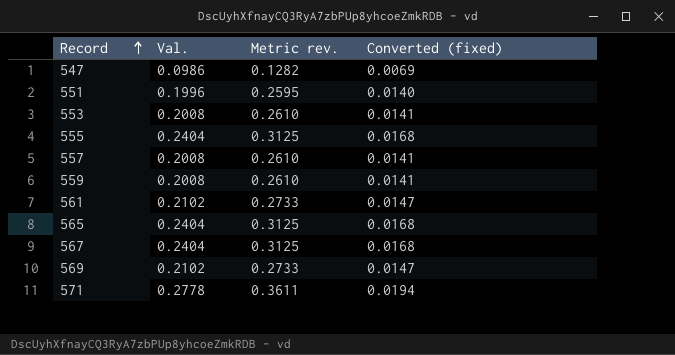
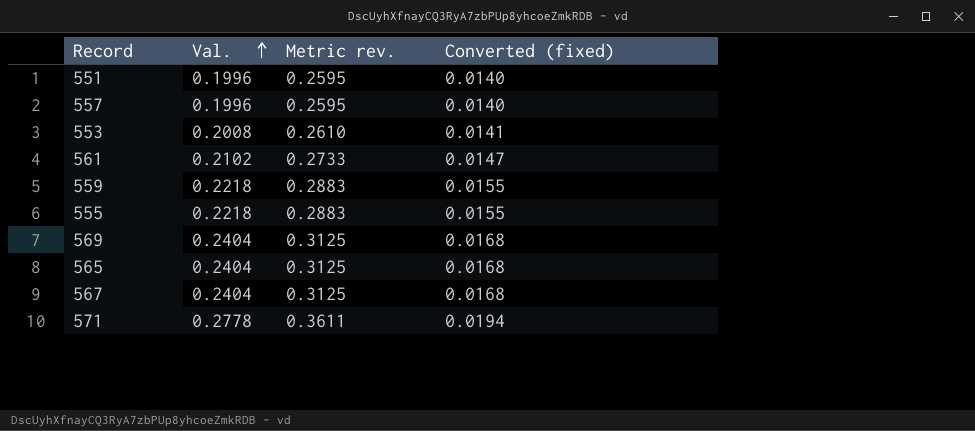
row order: Record ascending -> Val. ascending
row 547: 0.0986 | 0.1282 | 0.0069 -> none
557 | Val.: 0.2008 -> 0.1996
557 | Metric rev.: 0.2610 -> 0.2595
557 | Converted (fixed): 0.0141 -> 0.0140
559 | Val.: 0.2008 -> 0.2218
559 | Metric rev.: 0.2610 -> 0.2883
559 | Converted (fixed): 0.0141 -> 0.0155
555 | Val.: 0.2404 -> 0.2218
555 | Metric rev.: 0.3125 -> 0.2883
555 | Converted (fixed): 0.0168 -> 0.0155
569 | Val.: 0.2102 -> 0.2404
569 | Metric rev.: 0.2733 -> 0.3125
569 | Converted (fixed): 0.0147 -> 0.0168

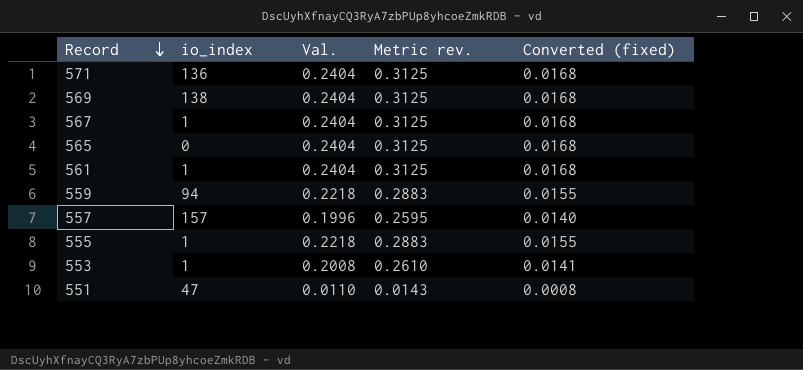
row order: Val. ascending -> Record descending
column io_index | position: none -> 2
571 | Val.: 0.2778 -> 0.2404
571 | Metric rev.: 0.3611 -> 0.3125
571 | Converted (fixed): 0.0194 -> 0.0168
561 | Val.: 0.2102 -> 0.2404
561 | Metric rev.: 0.2733 -> 0.3125
561 | Converted (fixed): 0.0147 -> 0.0168
551 | Val.: 0.1996 -> 0.0110
551 | Metric rev.: 0.2595 -> 0.0143
551 | Converted (fixed): 0.0140 -> 0.0008

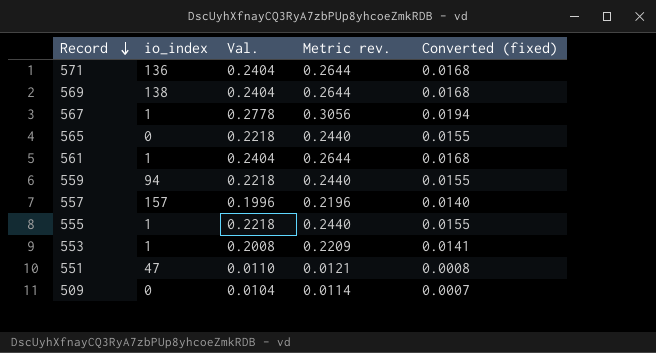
column Metric rev. | formula: [Val.] * 1.3 -> [Val.] * 1.1
567 | Val.: 0.2404 -> 0.2778
567 | Converted (fixed): 0.0168 -> 0.0194
565 | Val.: 0.2404 -> 0.2218
565 | Converted (fixed): 0.0168 -> 0.0155
row 509: none -> 0 | 0.0104 | 0.0114 | 0.0007

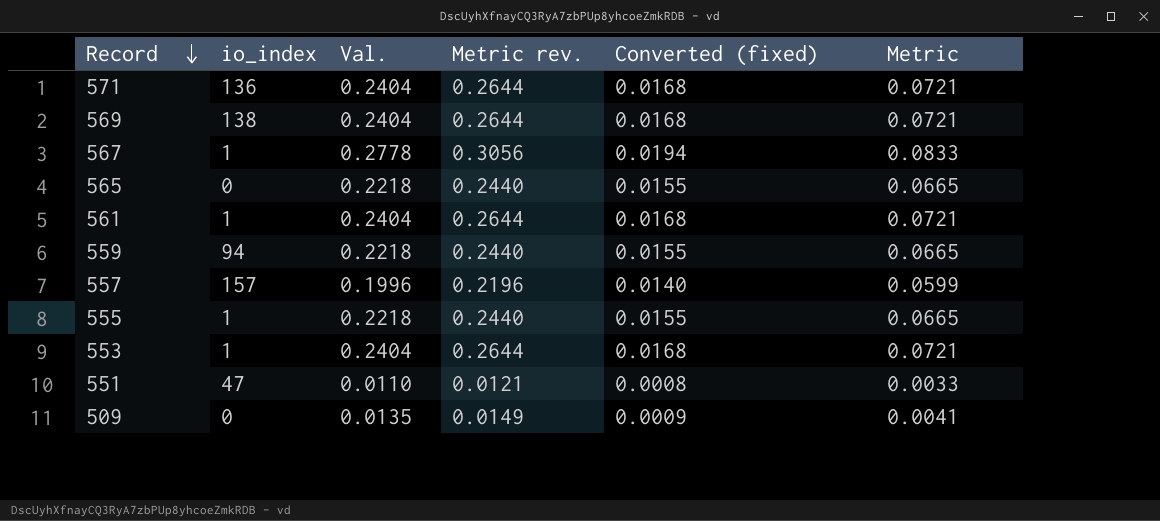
column Metric | formula: none -> [Val.] * 0.3
553 | Val.: 0.2008 -> 0.2404
553 | Metric rev.: 0.2209 -> 0.2644
553 | Converted (fixed): 0.0141 -> 0.0168
509 | Val.: 0.0104 -> 0.0135
509 | Metric rev.: 0.0114 -> 0.0149
509 | Converted (fixed): 0.0007 -> 0.0009

